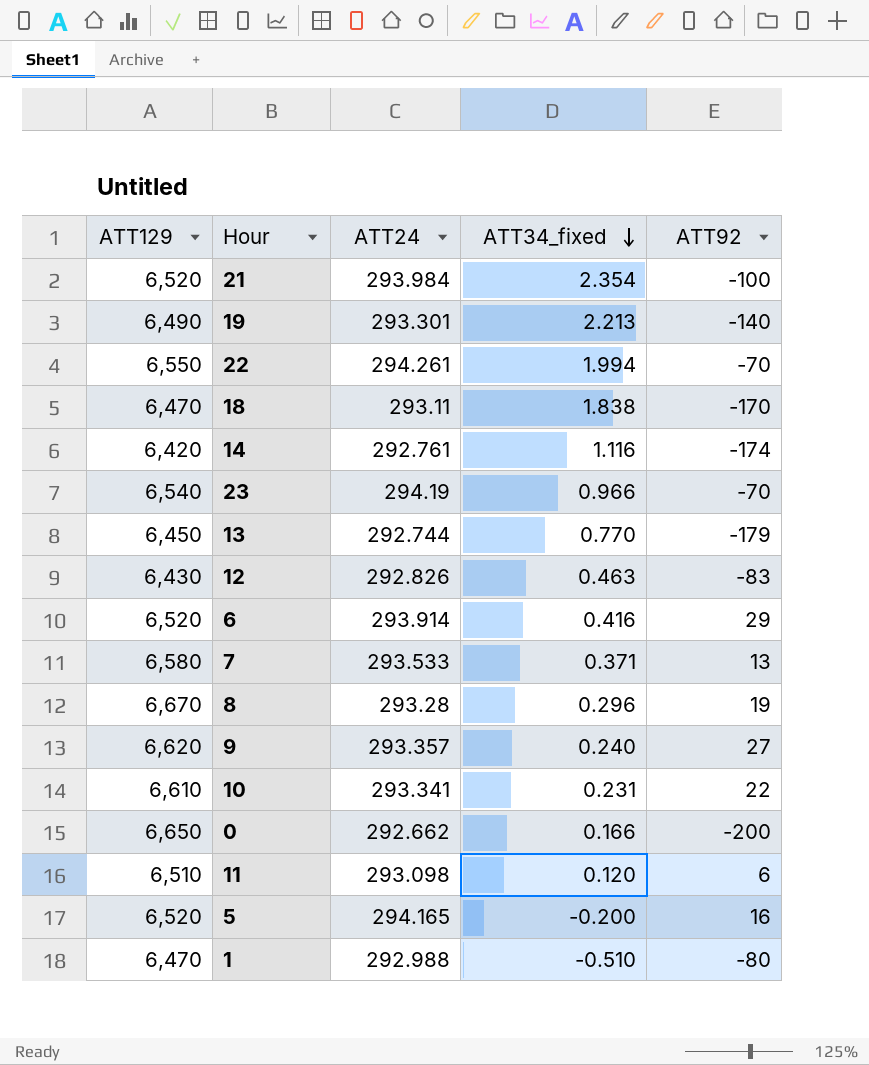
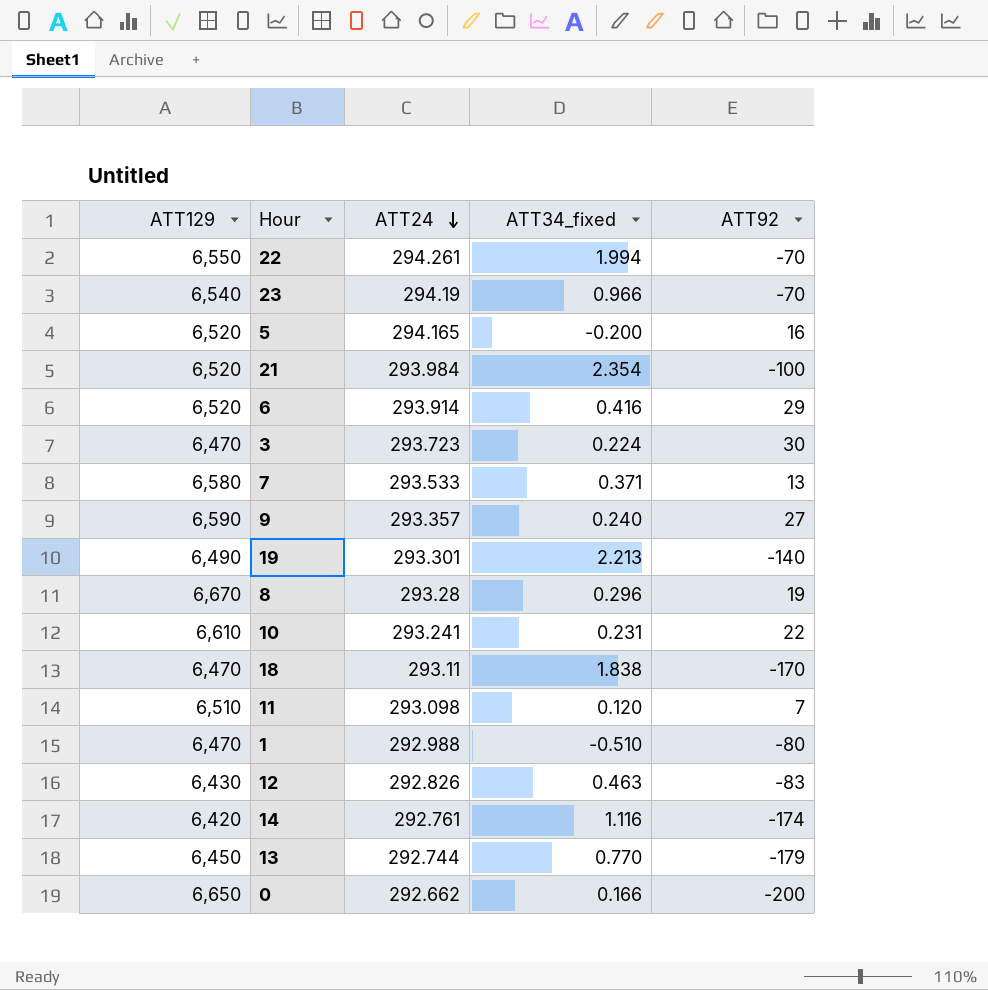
row order: ATT34_fixed descending -> ATT24 descending
row 3: none -> 6,470 | 293.723 | 0.224 | 30
9 | ATT129: 6,620 -> 6,590
10 | ATT24: 293.341 -> 293.241
11 | ATT92: 6 -> 7

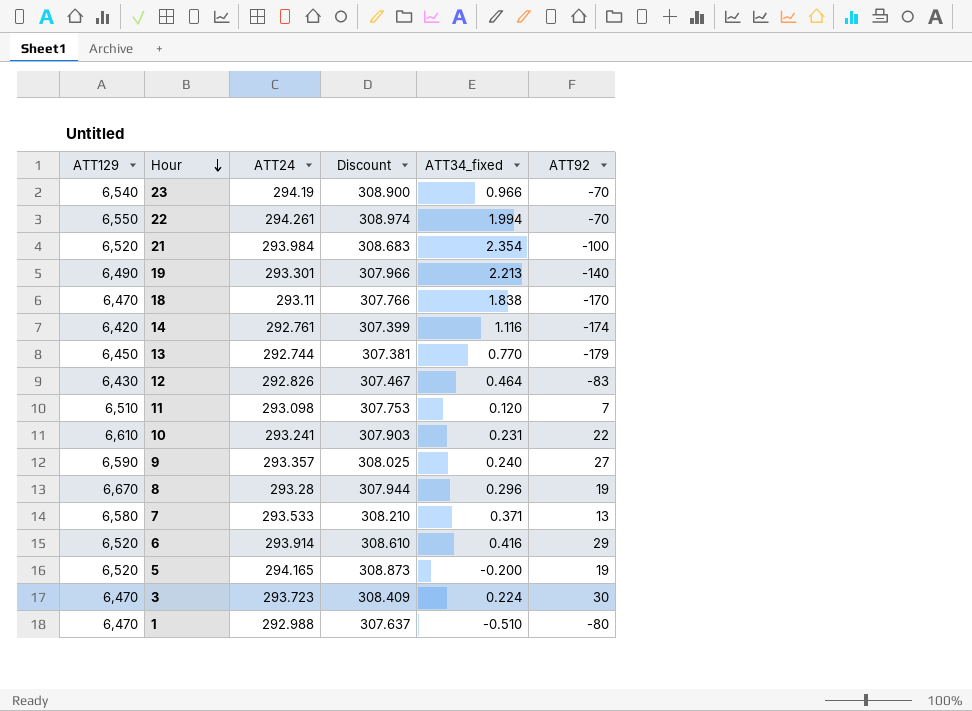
row order: ATT24 descending -> Hour descending
column Discount | formula: none -> [ATT24] * 1.05
row 0: 6,650 | 292.662 | 0.166 | -200 -> none
12 | ATT34_fixed: 0.463 -> 0.464
5 | ATT92: 16 -> 19

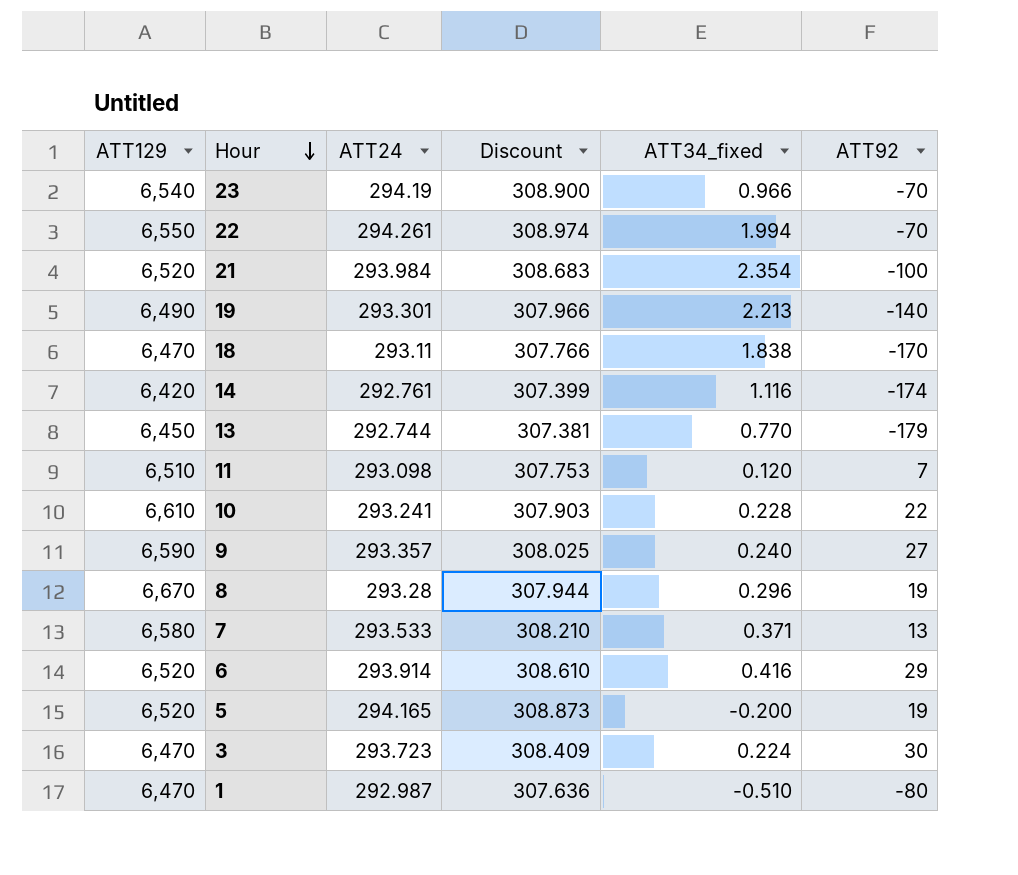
row 12: 6,430 | 292.826 | 307.467 | 0.464 | -83 -> none
10 | ATT34_fixed: 0.231 -> 0.228
1 | ATT24: 292.988 -> 292.987
1 | Discount: 307.637 -> 307.636

